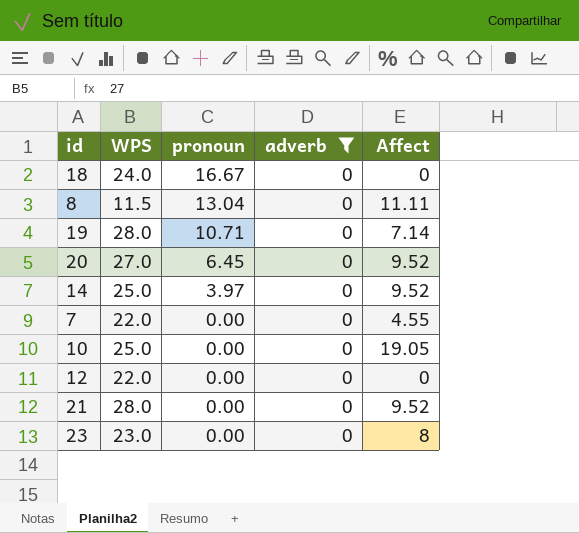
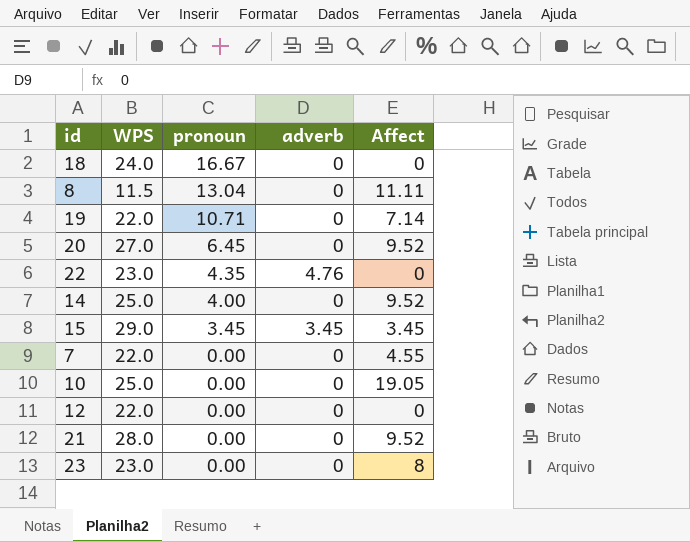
filter: adverb = 0 -> none
19 | WPS: 28.0 -> 22.0
14 | pronoun: 3.97 -> 4.00

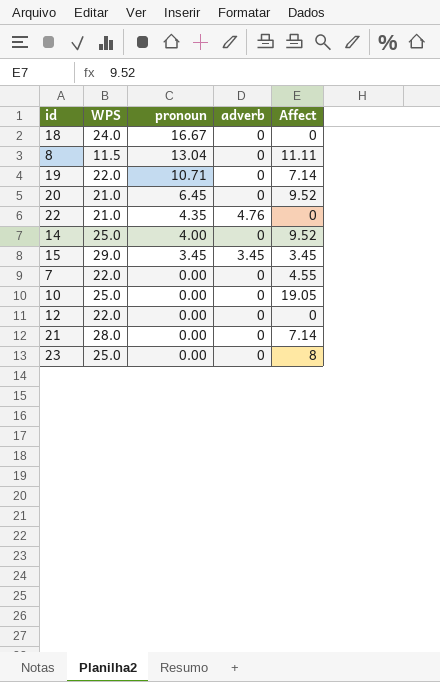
20 | WPS: 27.0 -> 21.0
22 | WPS: 23.0 -> 21.0
21 | Affect: 9.52 -> 7.14
23 | WPS: 23.0 -> 25.0

